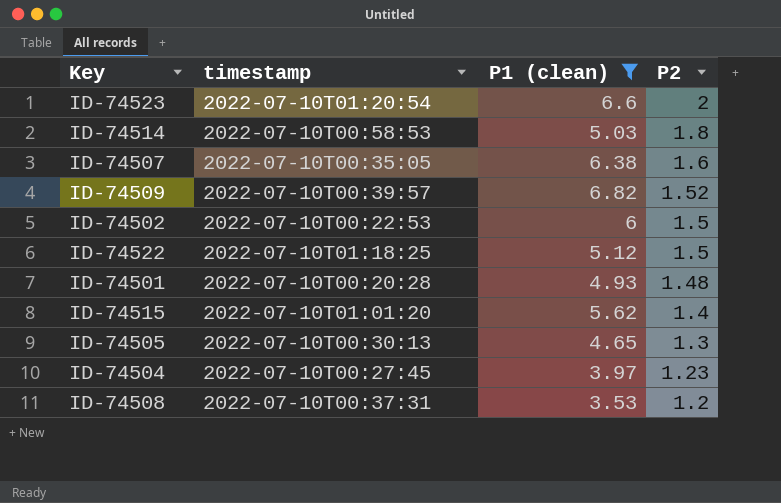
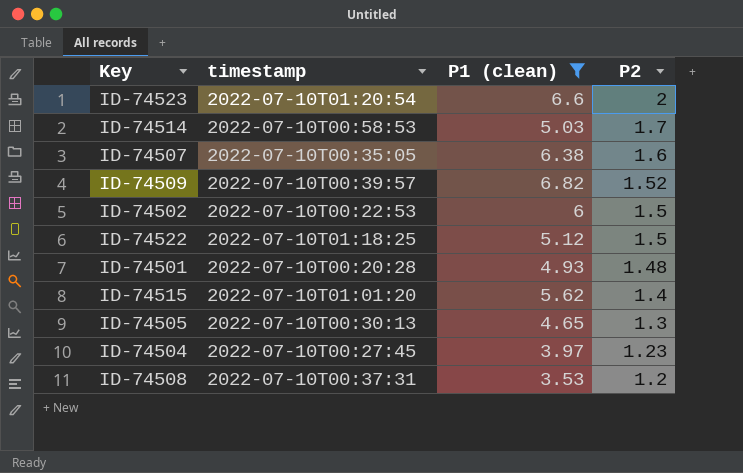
ID-74514 | P2: 1.8 -> 1.7

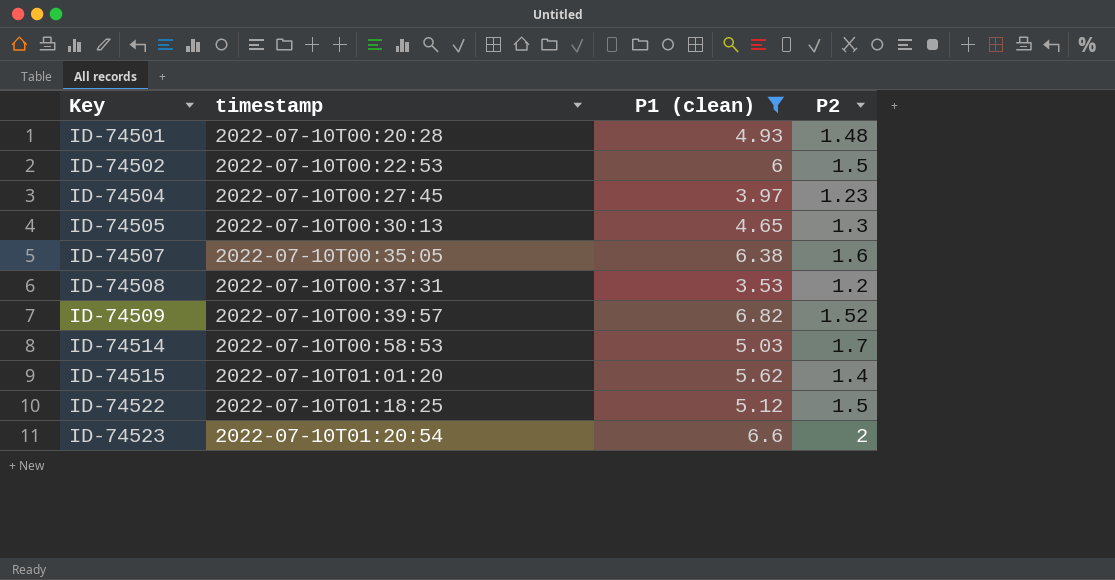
row order: P2 descending -> Key ascending

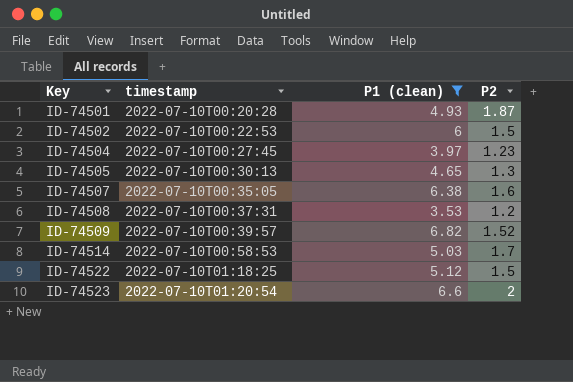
row ID-74515: 2022-07-10T01:01:20 | 5.62 | 1.4 -> none
ID-74501 | P2: 1.48 -> 1.87

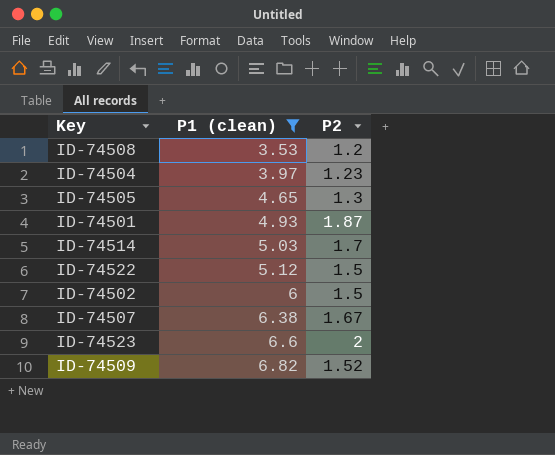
row order: Key ascending -> P1 (clean) ascending
column timestamp | position: 2 -> none
ID-74507 | P2: 1.6 -> 1.67

